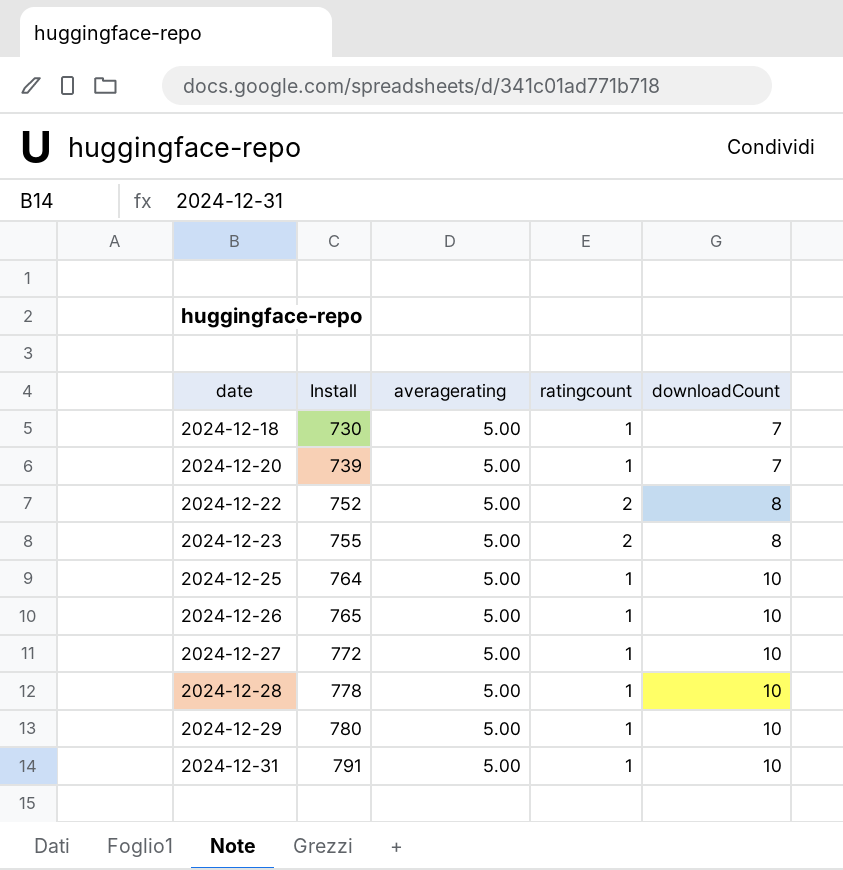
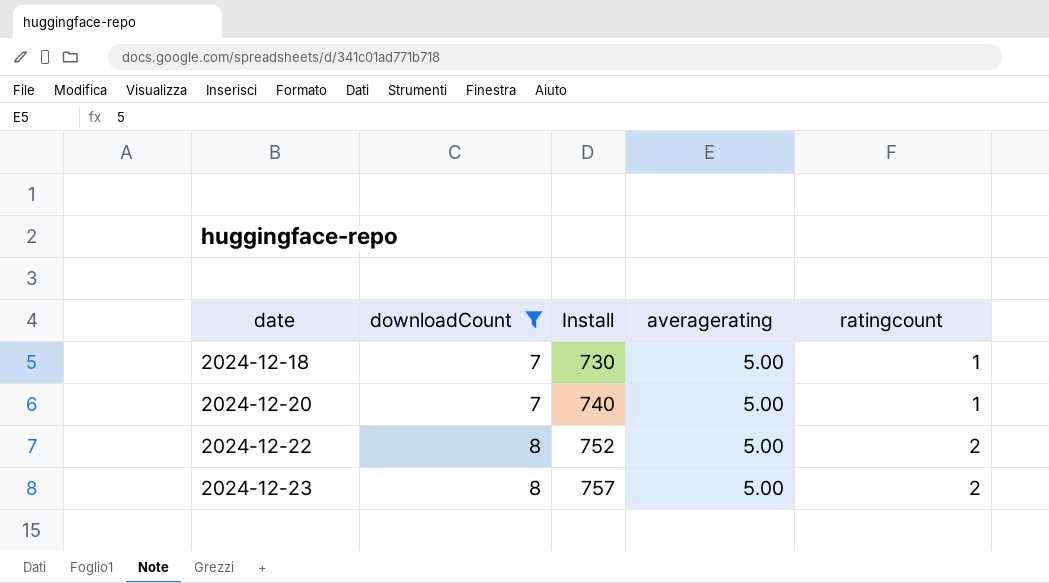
filter: none -> downloadCount != 10
column downloadCount | position: 5 -> 2
2024-12-20 | Install: 739 -> 740
2024-12-23 | Install: 755 -> 757

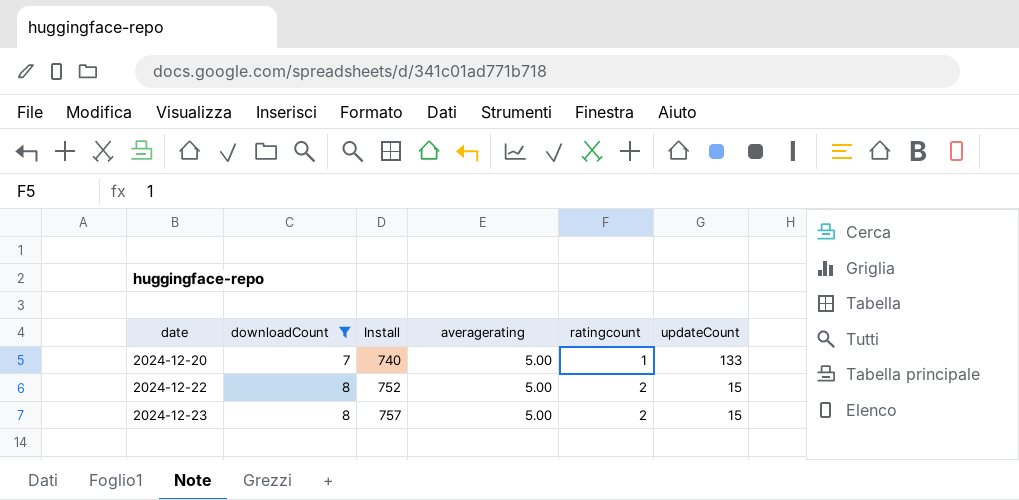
column updateCount | position: none -> 6
row 2024-12-18: 7 | 730 | 5.00 | 1 -> none

